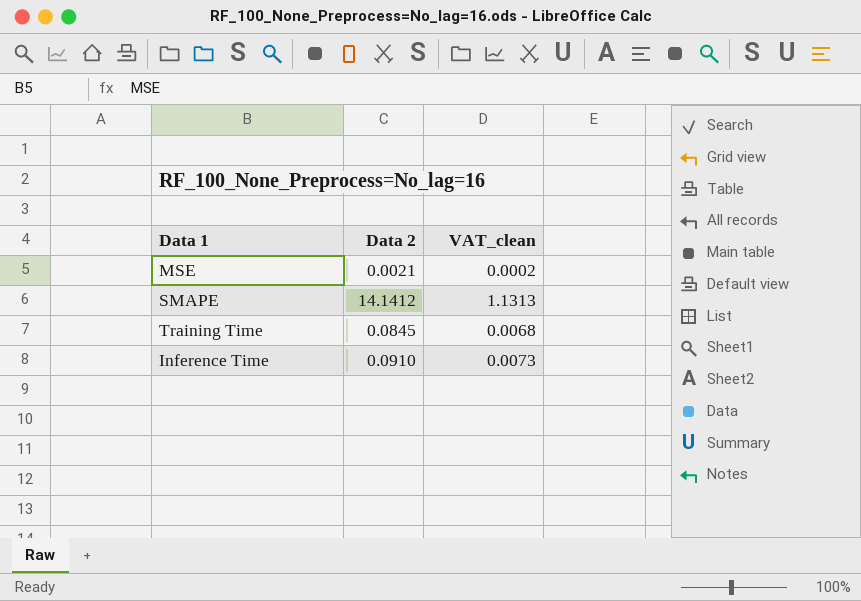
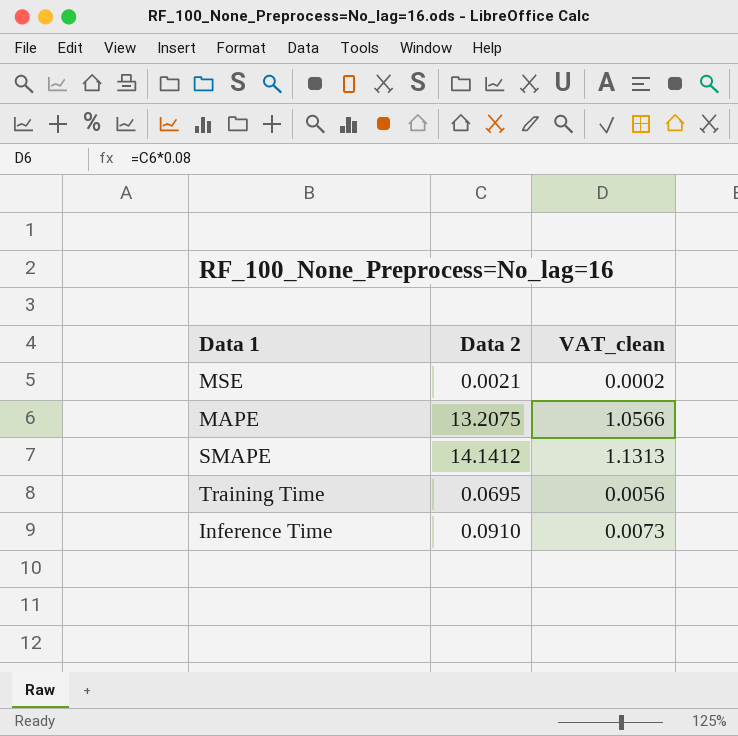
row MAPE: none -> 13.2075 | 1.0566
Training Time | Data 2: 0.0845 -> 0.0695
Training Time | VAT_clean: 0.0068 -> 0.0056

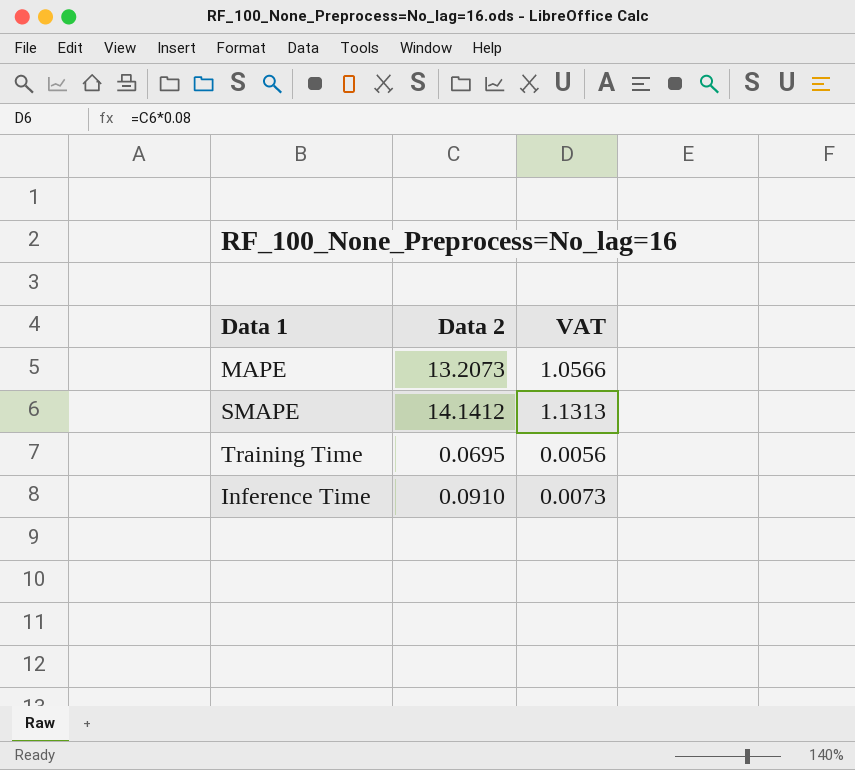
column name: VAT_clean -> VAT
row MSE: 0.0021 | 0.0002 -> none
MAPE | Data 2: 13.2075 -> 13.2073

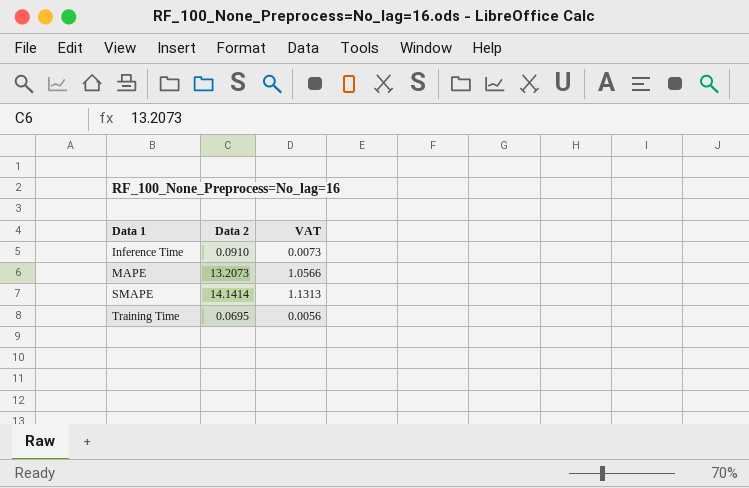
row order: none -> Data 1 ascending
SMAPE | Data 2: 14.1412 -> 14.1414

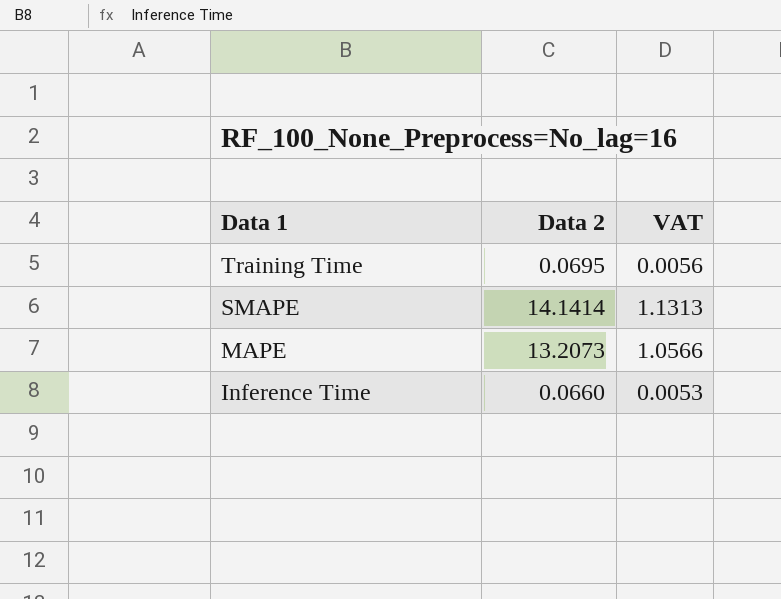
row order: Data 1 ascending -> Data 1 descending
Inference Time | Data 2: 0.0910 -> 0.0660
Inference Time | VAT: 0.0073 -> 0.0053

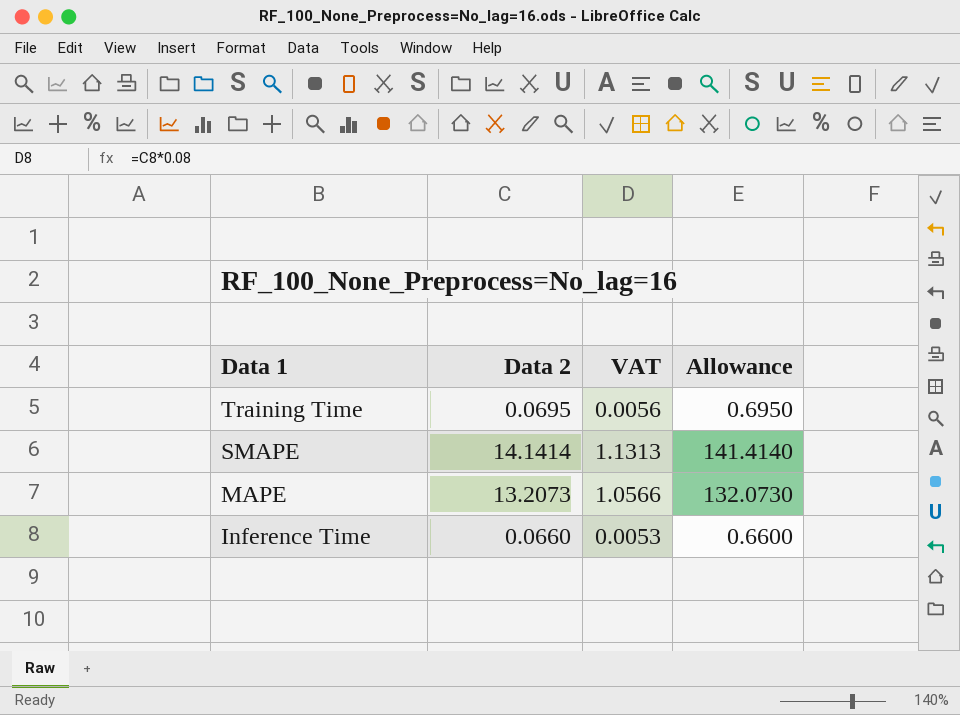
column Allowance | formula: none -> [Data 2] * 10

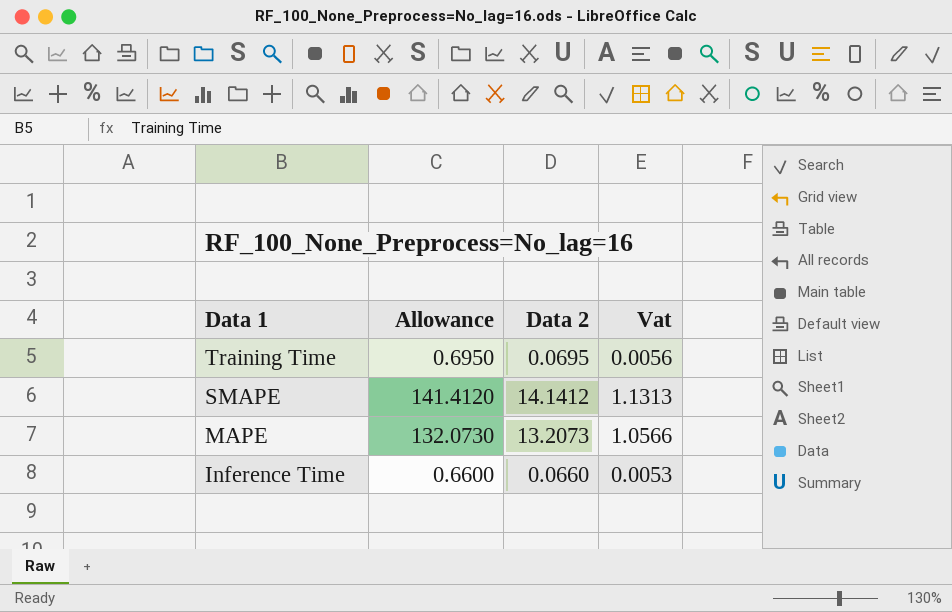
column Allowance | position: 4 -> 2
column name: VAT -> Vat
SMAPE | Allowance: 141.4140 -> 141.4120
SMAPE | Data 2: 14.1414 -> 14.1412

